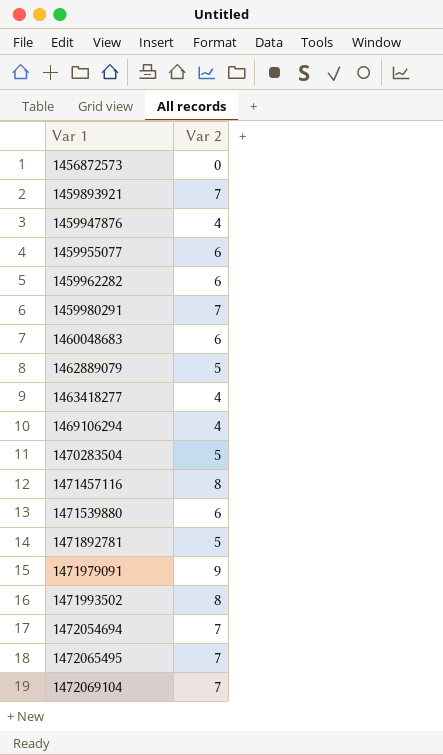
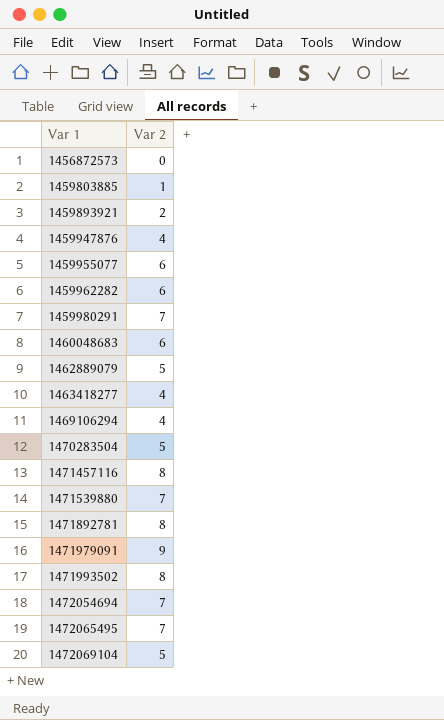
row 1459803885: none -> 1
1459893921 | Var 2: 7 -> 2
1471539880 | Var 2: 6 -> 7
1471892781 | Var 2: 5 -> 8
1472069104 | Var 2: 7 -> 5

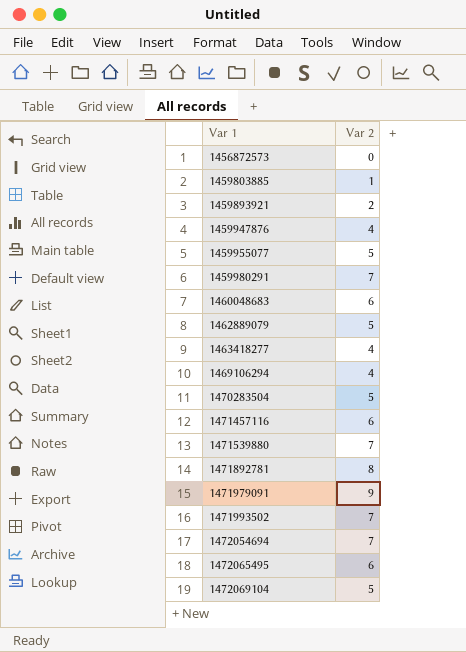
row 1459962282: 6 -> none
1459955077 | Var 2: 6 -> 5
1471457116 | Var 2: 8 -> 6
1471993502 | Var 2: 8 -> 7
1472065495 | Var 2: 7 -> 6

